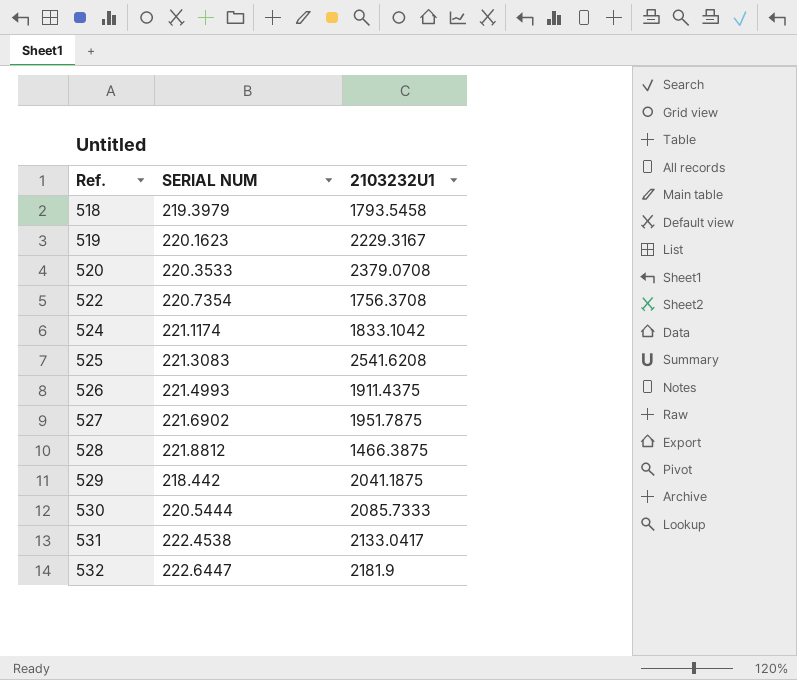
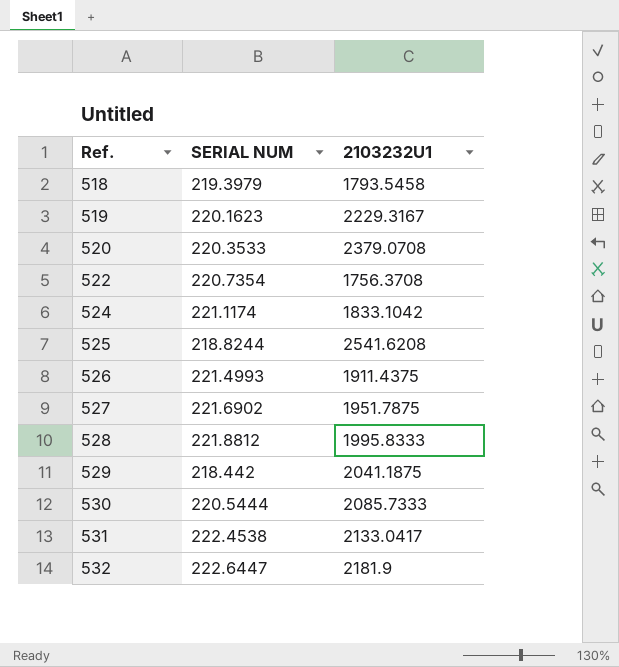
525 | SERIAL NUM: 221.3083 -> 218.8244
528 | 2103232U1: 1466.3875 -> 1995.8333

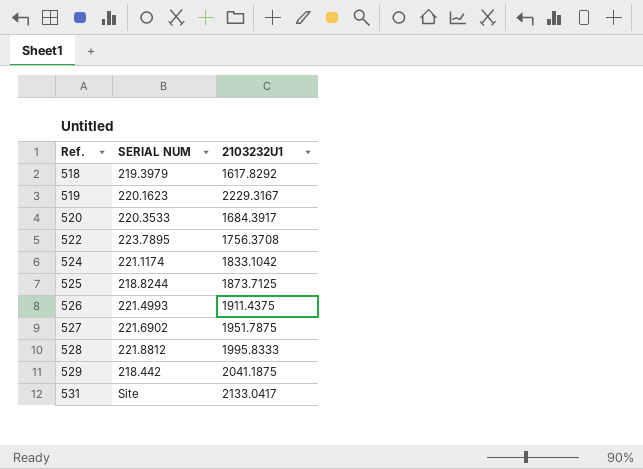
row 530: 220.5444 | 2085.7333 -> none
row 532: 222.6447 | 2181.9 -> none
518 | 2103232U1: 1793.5458 -> 1617.8292
520 | 2103232U1: 2379.0708 -> 1684.3917
522 | SERIAL NUM: 220.7354 -> 223.7895
525 | 2103232U1: 2541.6208 -> 1873.7125
531 | SERIAL NUM: 222.4538 -> Site

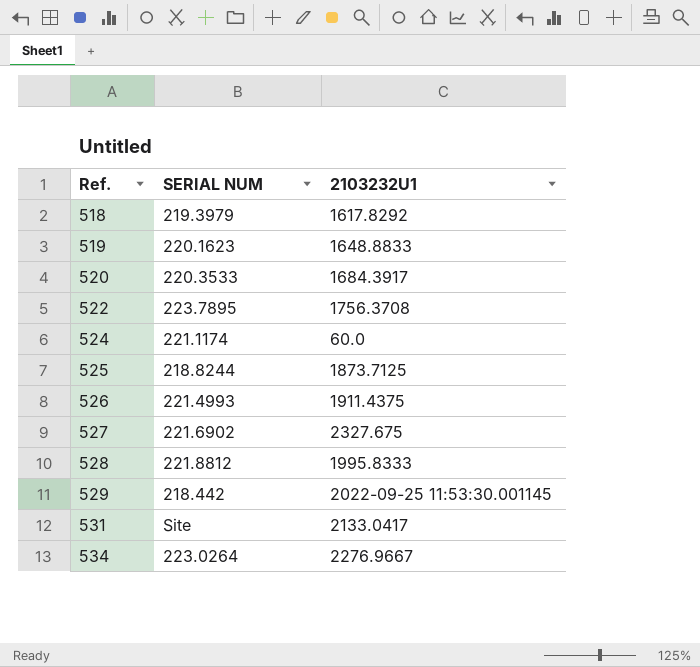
519 | 2103232U1: 2229.3167 -> 1648.8833
524 | 2103232U1: 1833.1042 -> 60.0
527 | 2103232U1: 1951.7875 -> 2327.675
529 | 2103232U1: 2041.1875 -> 2022-09-25 11:53:30.001145
row 534: none -> 223.0264 | 2276.9667

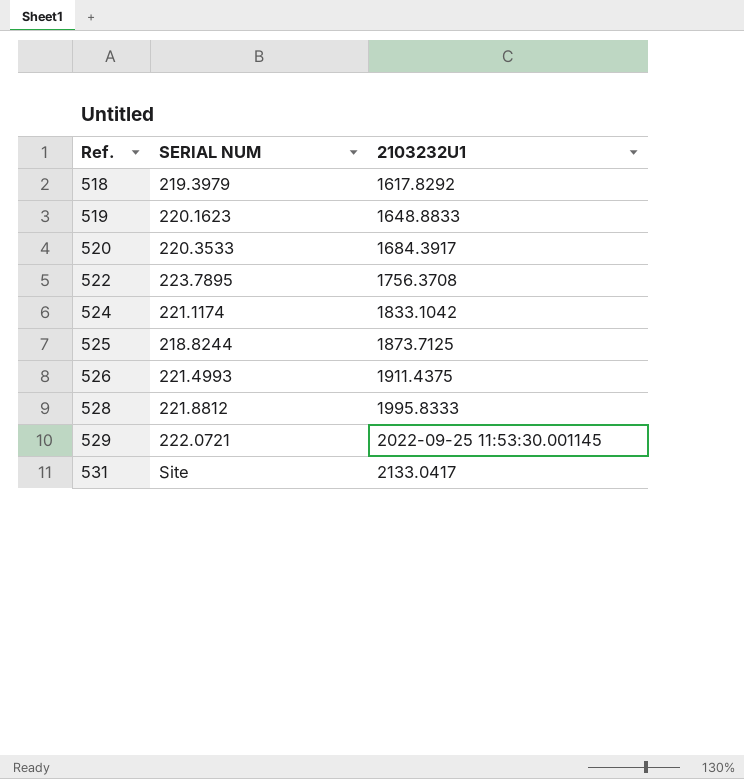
row 527: 221.6902 | 2327.675 -> none
row 534: 223.0264 | 2276.9667 -> none
524 | 2103232U1: 60.0 -> 1833.1042
529 | SERIAL NUM: 218.442 -> 222.0721

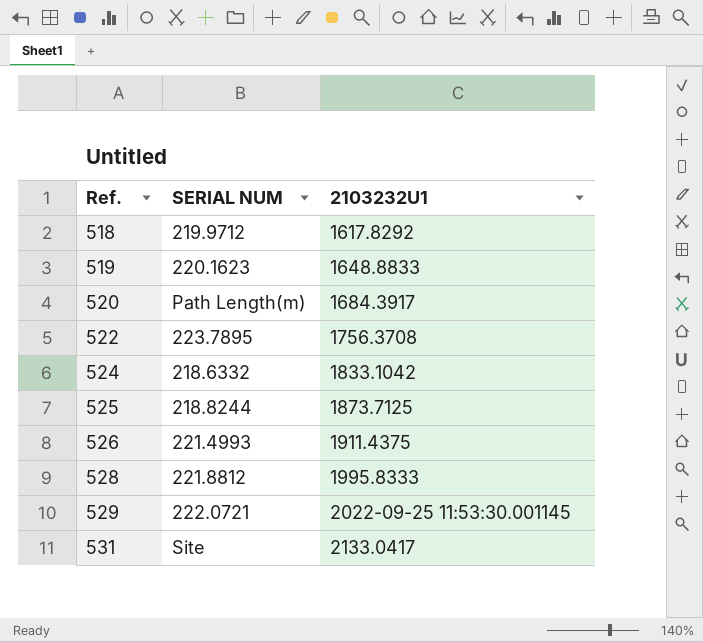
518 | SERIAL NUM: 219.3979 -> 219.9712
520 | SERIAL NUM: 220.3533 -> Path Length(m)
524 | SERIAL NUM: 221.1174 -> 218.6332

